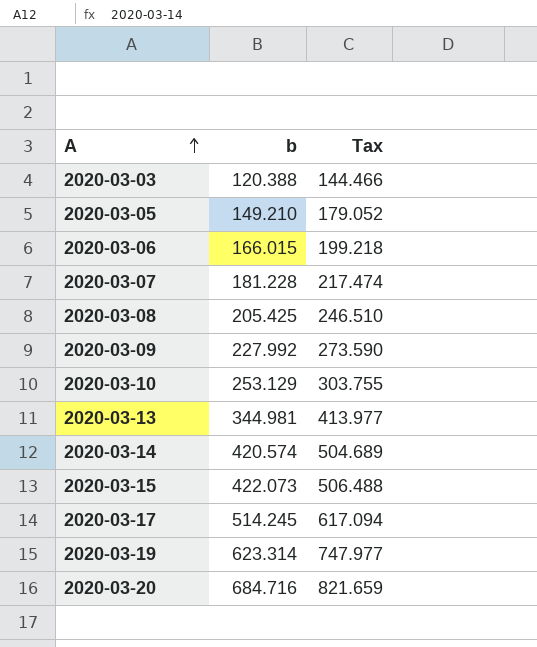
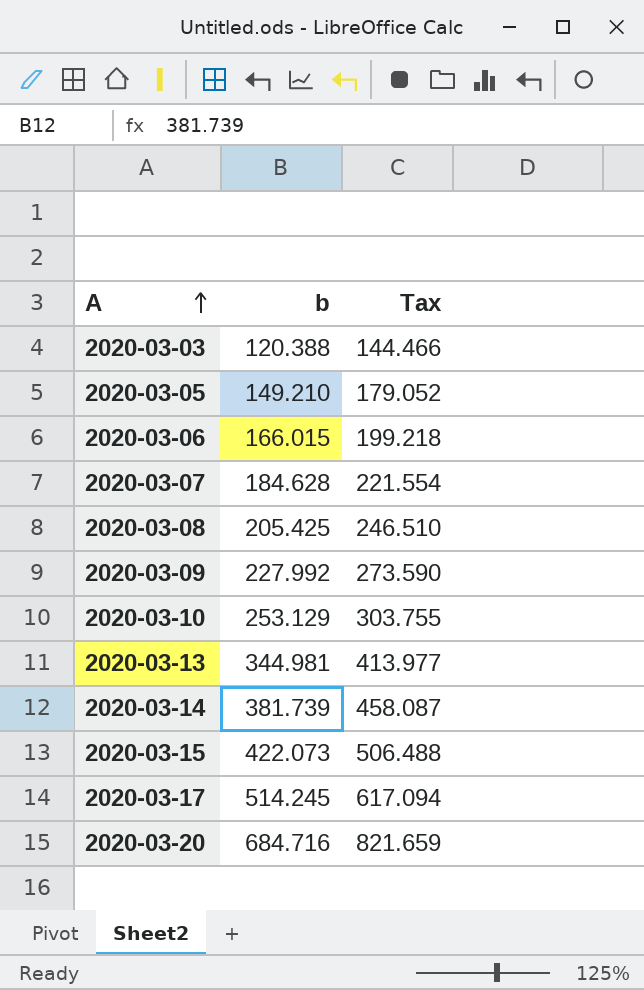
row 2020-03-19: 623.314 | 747.977 -> none
2020-03-07 | b: 181.228 -> 184.628
2020-03-07 | Tax: 217.474 -> 221.554
2020-03-14 | b: 420.574 -> 381.739
2020-03-14 | Tax: 504.689 -> 458.087

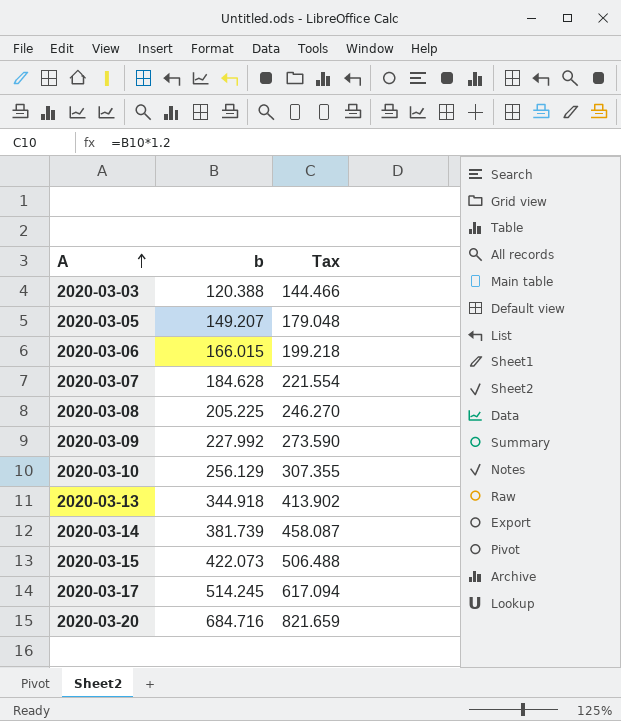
2020-03-05 | b: 149.210 -> 149.207
2020-03-05 | Tax: 179.052 -> 179.048
2020-03-08 | b: 205.425 -> 205.225
2020-03-08 | Tax: 246.510 -> 246.270
2020-03-10 | b: 253.129 -> 256.129
2020-03-10 | Tax: 303.755 -> 307.355
2020-03-13 | b: 344.981 -> 344.918
2020-03-13 | Tax: 413.977 -> 413.902

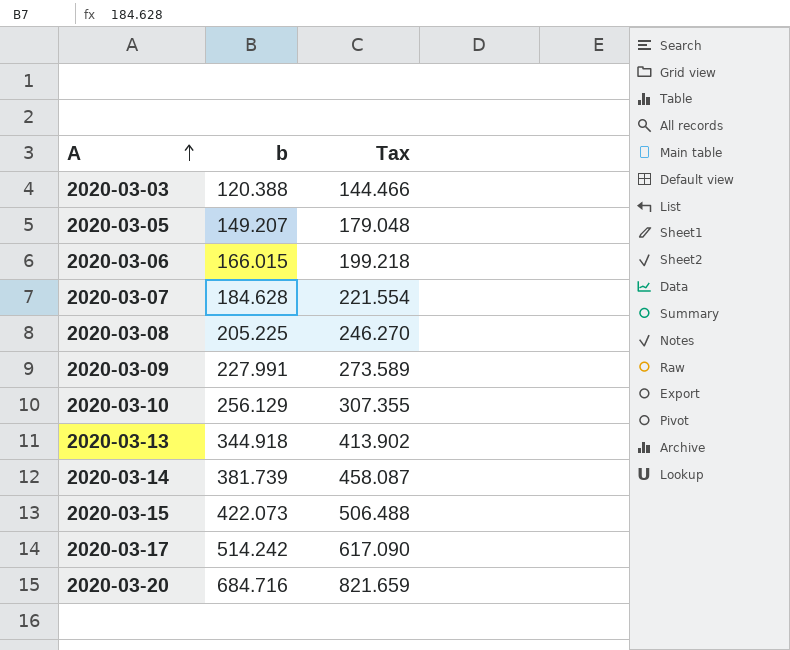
2020-03-09 | b: 227.992 -> 227.991
2020-03-09 | Tax: 273.590 -> 273.589
2020-03-17 | b: 514.245 -> 514.242
2020-03-17 | Tax: 617.094 -> 617.090

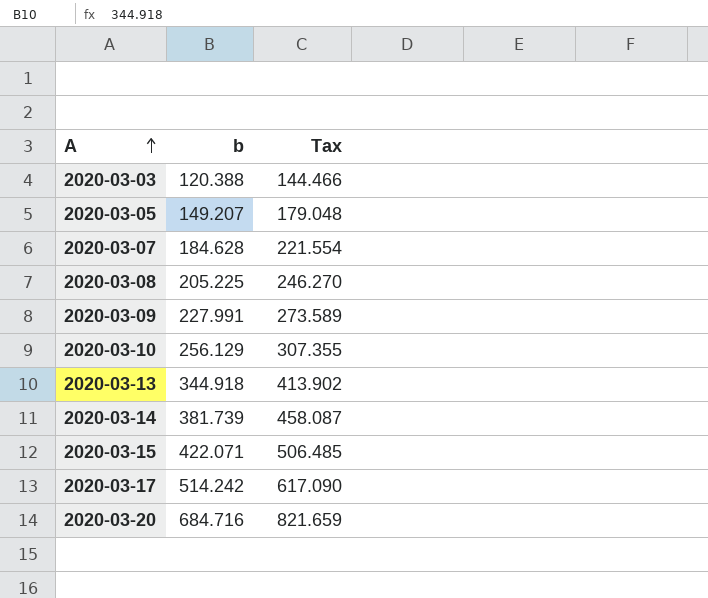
row 2020-03-06: 166.015 | 199.218 -> none
2020-03-15 | b: 422.073 -> 422.071
2020-03-15 | Tax: 506.488 -> 506.485

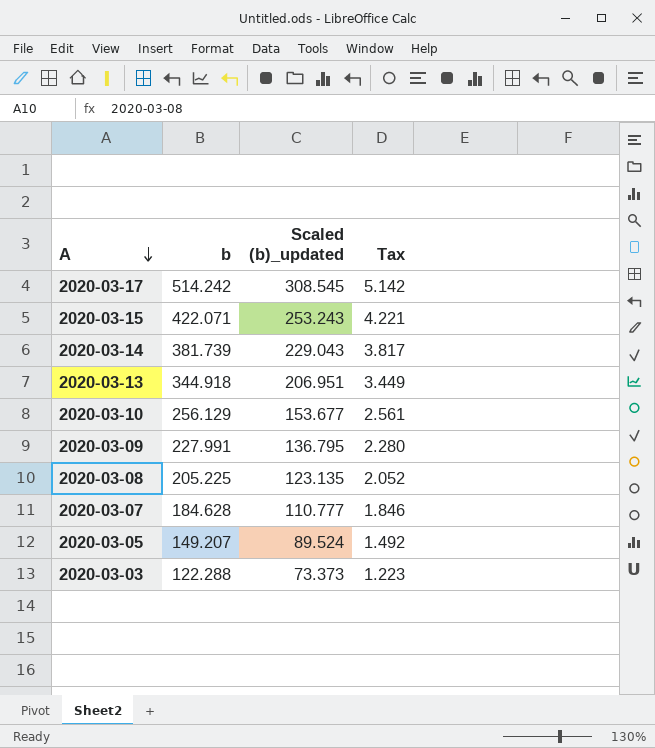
row order: A ascending -> A descending
column Scaled (b)_updated | formula: none -> [b] * 0.6
column Tax | formula: [b] * 1.2 -> [b] * 0.01
row 2020-03-20: 684.716 | 821.659 -> none
2020-03-03 | b: 120.388 -> 122.288

